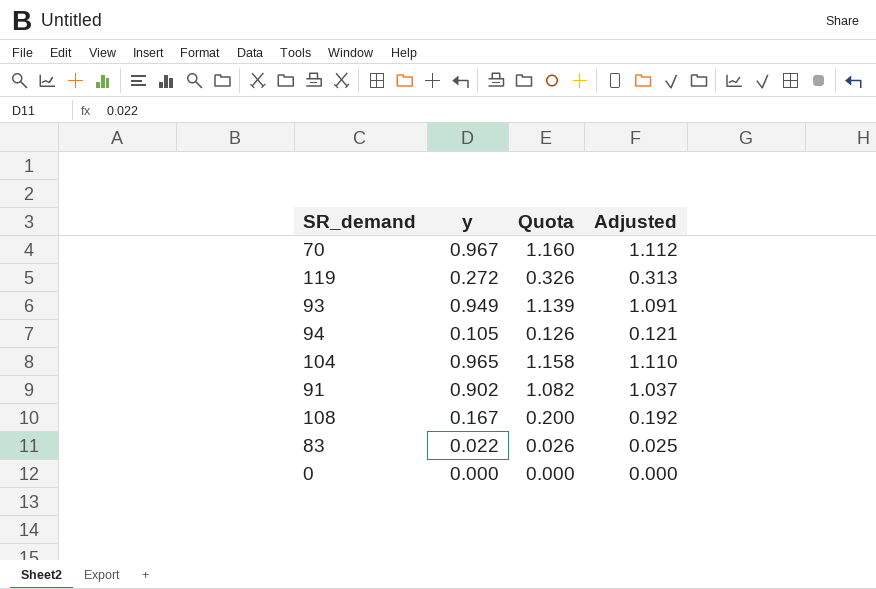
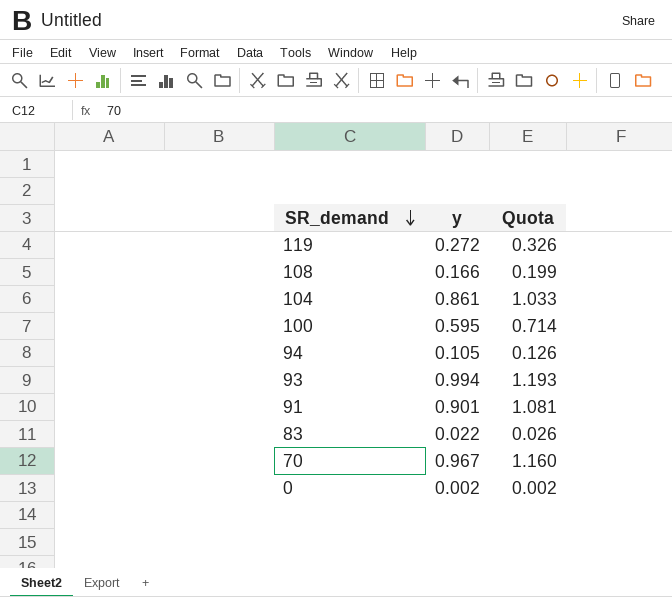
row order: none -> SR_demand descending
column Adjusted | formula: [y] * 1.15 -> none
108 | y: 0.167 -> 0.166
108 | Quota: 0.200 -> 0.199
104 | y: 0.965 -> 0.861
104 | Quota: 1.158 -> 1.033
row 100: none -> 0.595 | 0.714
93 | y: 0.949 -> 0.994
93 | Quota: 1.139 -> 1.193
91 | y: 0.902 -> 0.901
91 | Quota: 1.082 -> 1.081
0 | y: 0.000 -> 0.002
0 | Quota: 0.000 -> 0.002

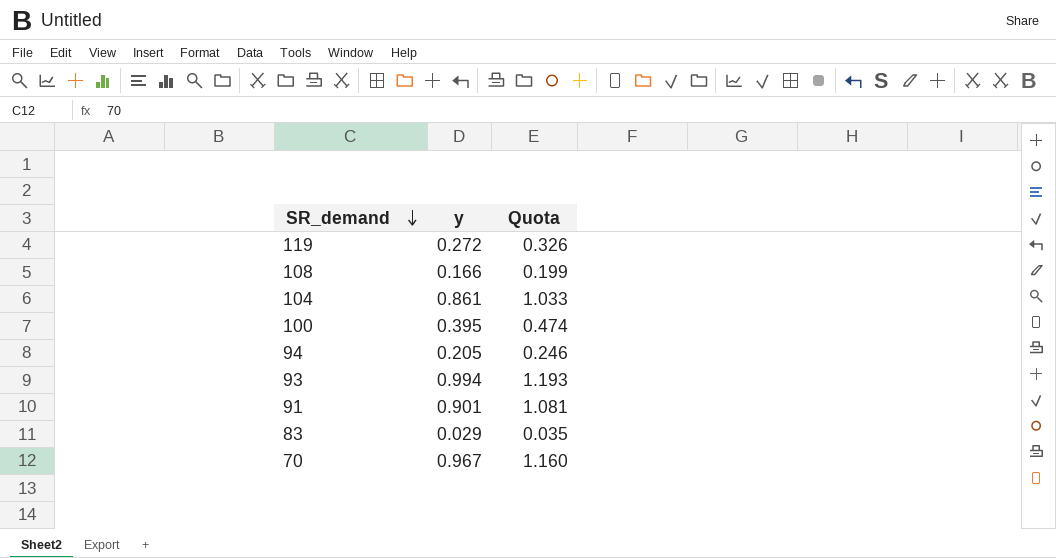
row 0: 0.002 | 0.002 -> none
100 | y: 0.595 -> 0.395
100 | Quota: 0.714 -> 0.474
94 | y: 0.105 -> 0.205
94 | Quota: 0.126 -> 0.246
83 | y: 0.022 -> 0.029
83 | Quota: 0.026 -> 0.035

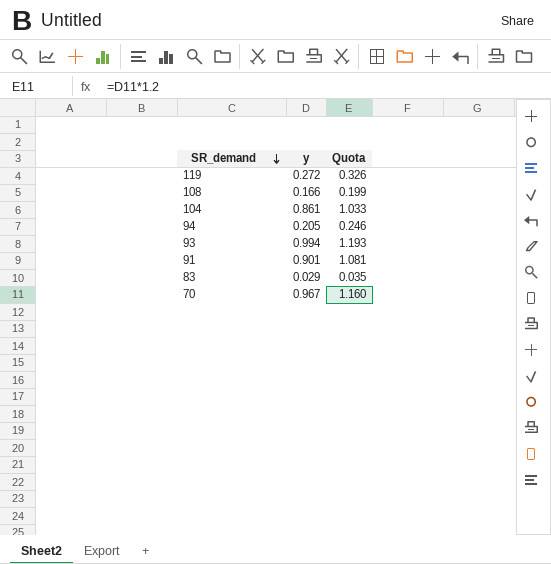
row 100: 0.395 | 0.474 -> none

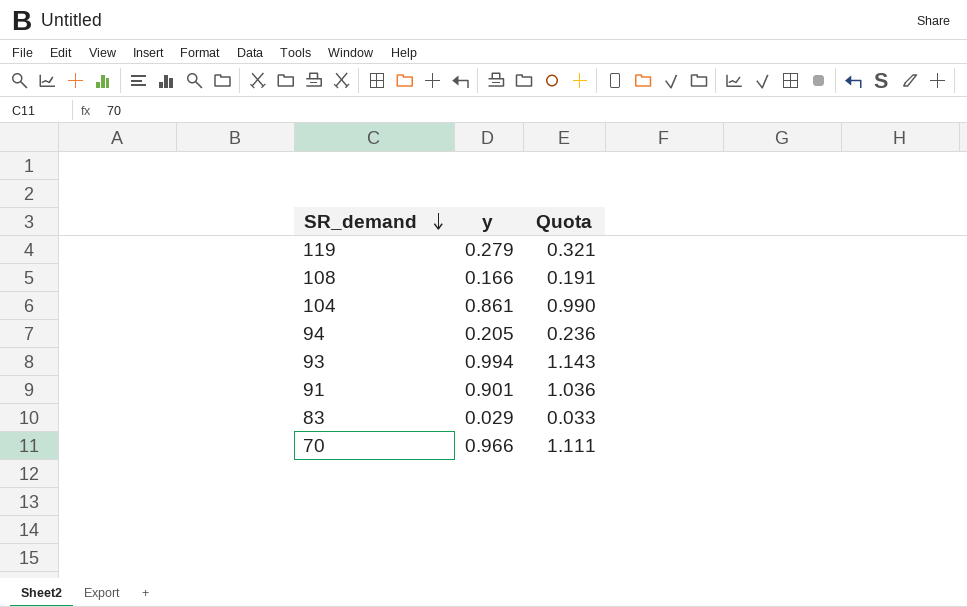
column Quota | formula: [y] * 1.2 -> [y] * 1.15
119 | y: 0.272 -> 0.279
70 | y: 0.967 -> 0.966

